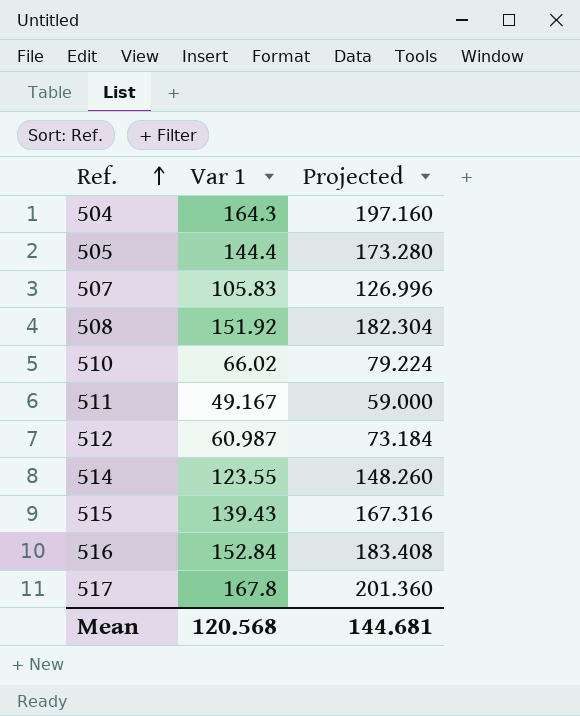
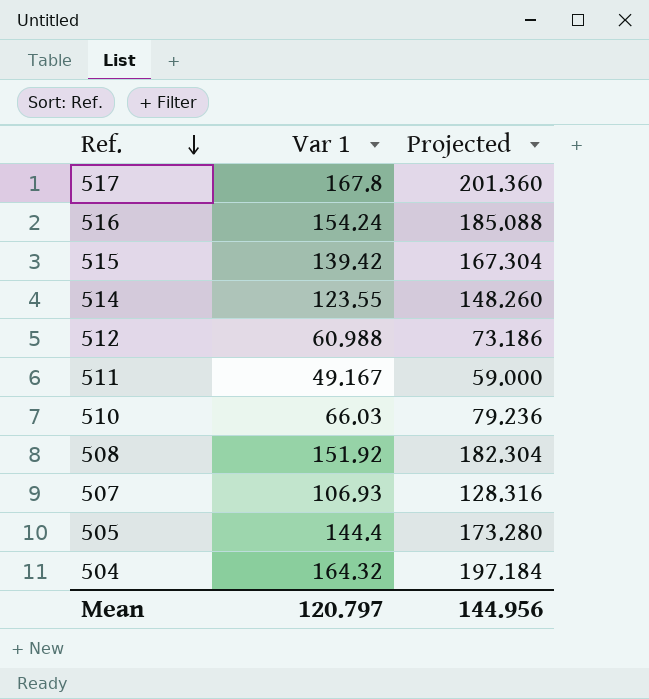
row order: Ref. ascending -> Ref. descending
516 | Var 1: 152.84 -> 154.24
516 | Projected: 183.408 -> 185.088
515 | Var 1: 139.43 -> 139.42
515 | Projected: 167.316 -> 167.304
512 | Var 1: 60.987 -> 60.988
512 | Projected: 73.184 -> 73.186
510 | Var 1: 66.02 -> 66.03
510 | Projected: 79.224 -> 79.236
507 | Var 1: 105.83 -> 106.93
507 | Projected: 126.996 -> 128.316
504 | Var 1: 164.3 -> 164.32
504 | Projected: 197.160 -> 197.184
Mean | Var 1: 120.568 -> 120.797
Mean | Projected: 144.681 -> 144.956

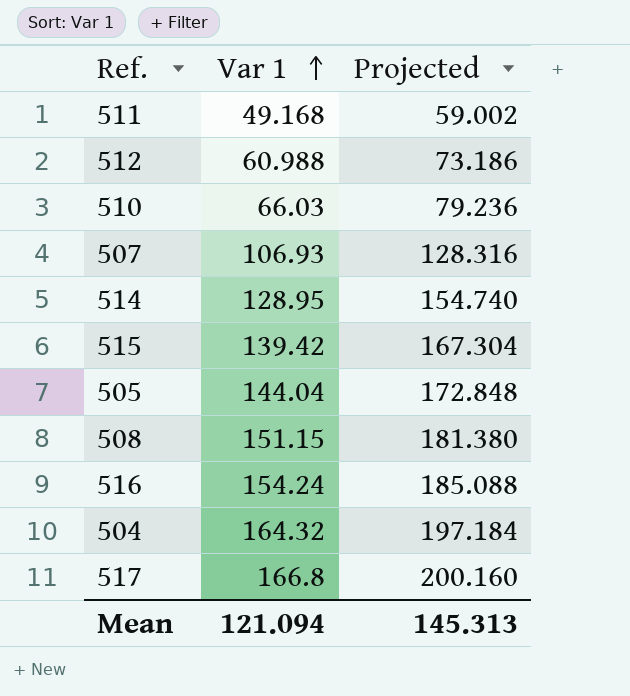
row order: Ref. descending -> Var 1 ascending
511 | Var 1: 49.167 -> 49.168
511 | Projected: 59.000 -> 59.002
514 | Var 1: 123.55 -> 128.95
514 | Projected: 148.260 -> 154.740
505 | Var 1: 144.4 -> 144.04
505 | Projected: 173.280 -> 172.848
508 | Var 1: 151.92 -> 151.15
508 | Projected: 182.304 -> 181.380
517 | Var 1: 167.8 -> 166.8
517 | Projected: 201.360 -> 200.160
Mean | Var 1: 120.797 -> 121.094
Mean | Projected: 144.956 -> 145.313

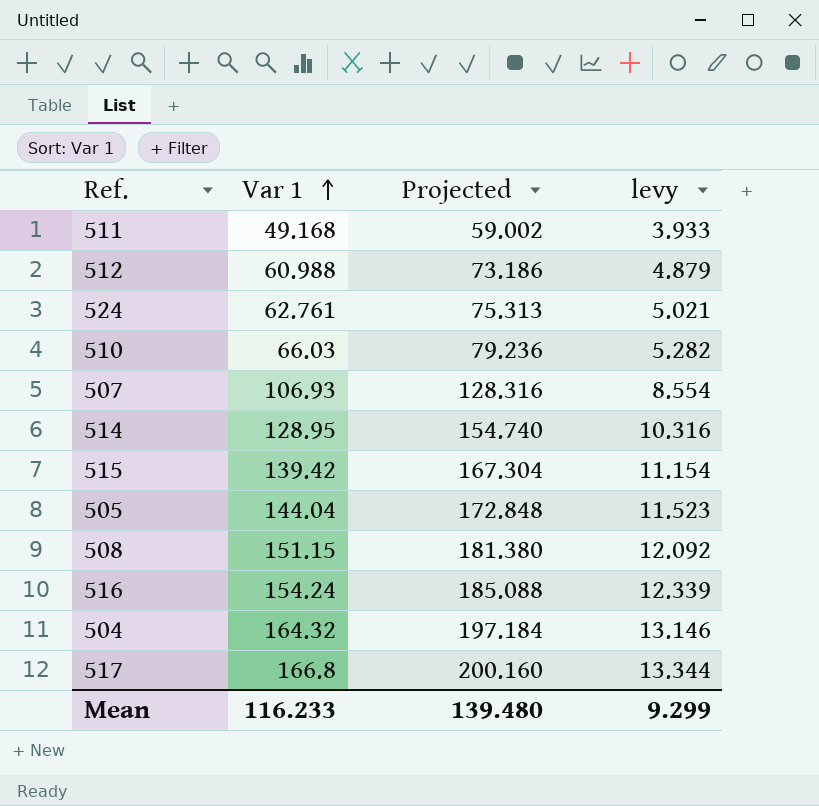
column levy | formula: none -> [Var 1] * 0.08
row 524: none -> 62.761 | 75.313 | 5.021
Mean | Var 1: 121.094 -> 116.233
Mean | Projected: 145.313 -> 139.480

